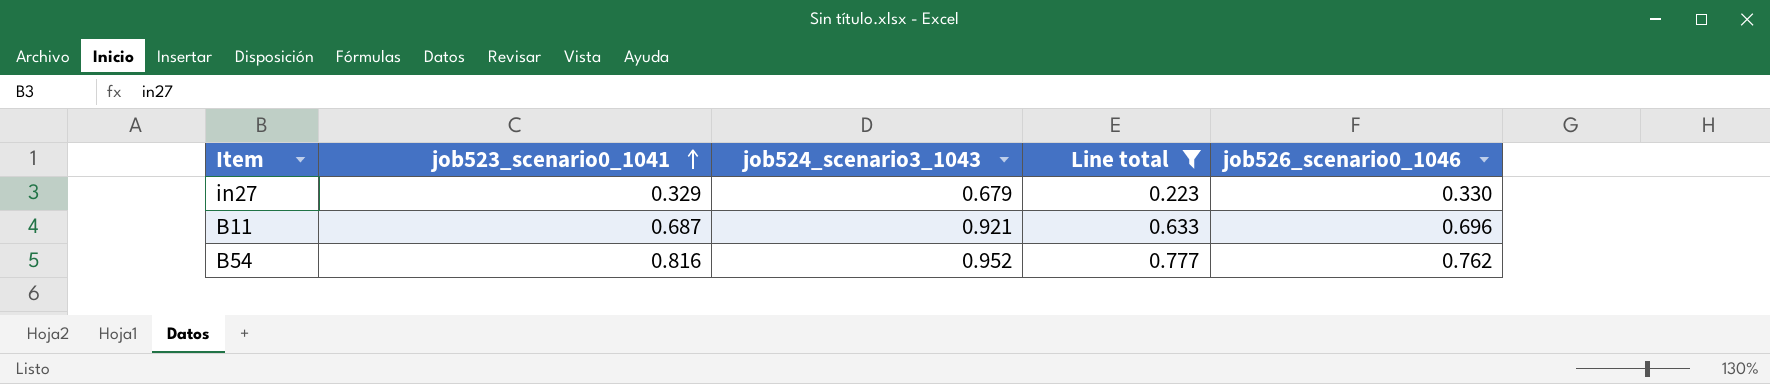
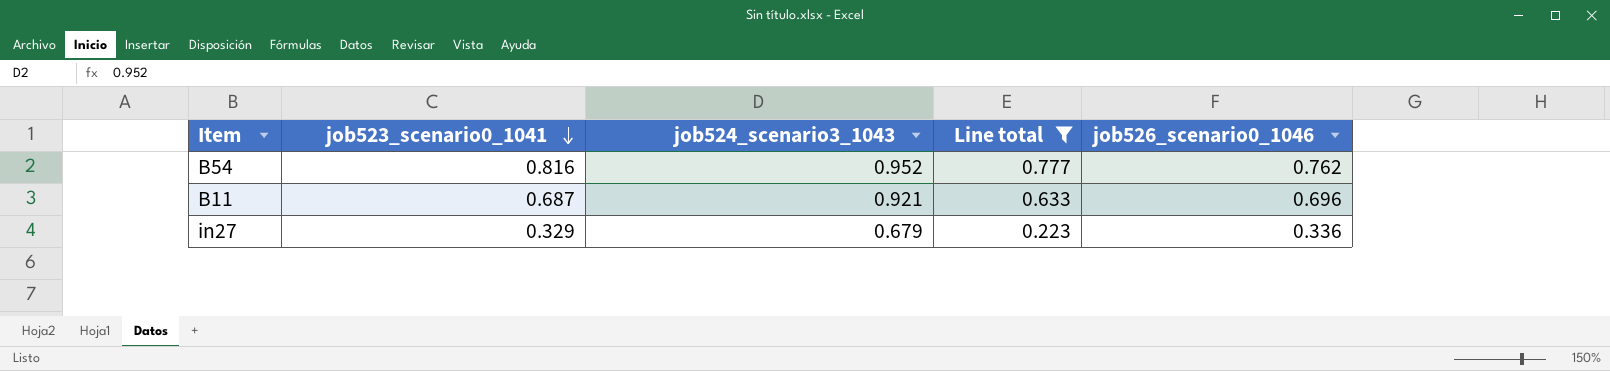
row order: job523_scenario0_1041 ascending -> job523_scenario0_1041 descending
in27 | job526_scenario0_1046: 0.330 -> 0.336

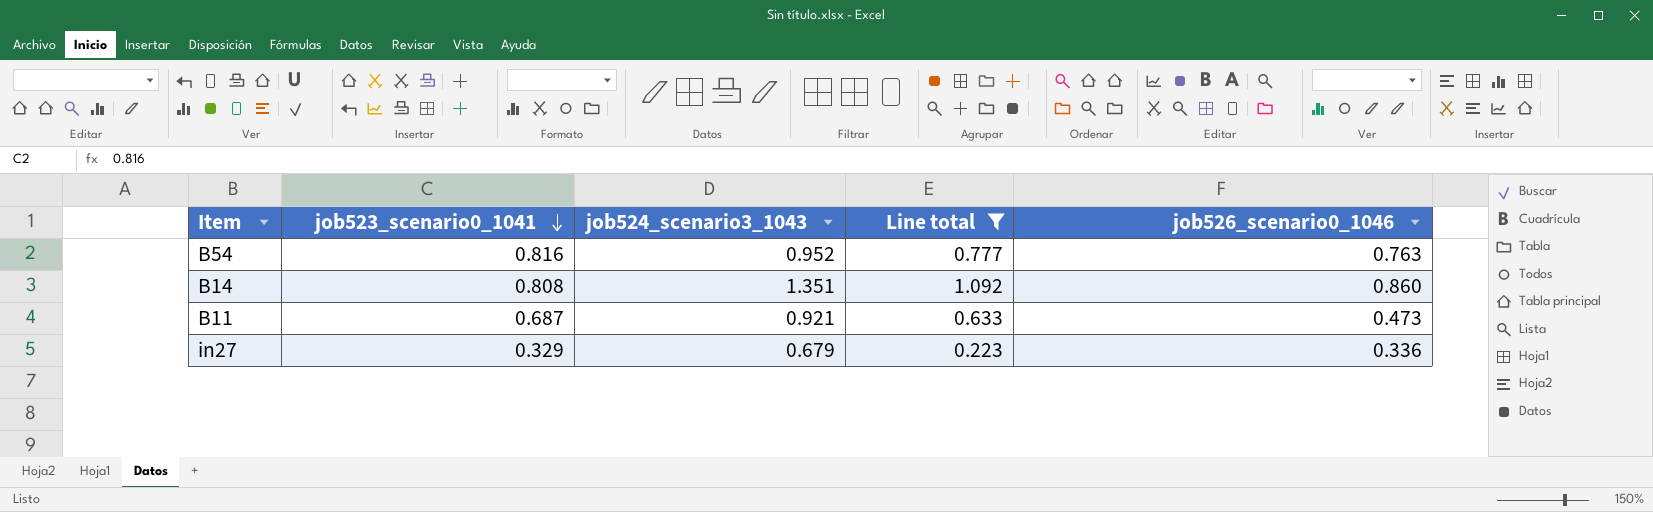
B54 | job526_scenario0_1046: 0.762 -> 0.763
row B14: none -> 0.808 | 1.351 | 1.092 | 0.860
B11 | job526_scenario0_1046: 0.696 -> 0.473

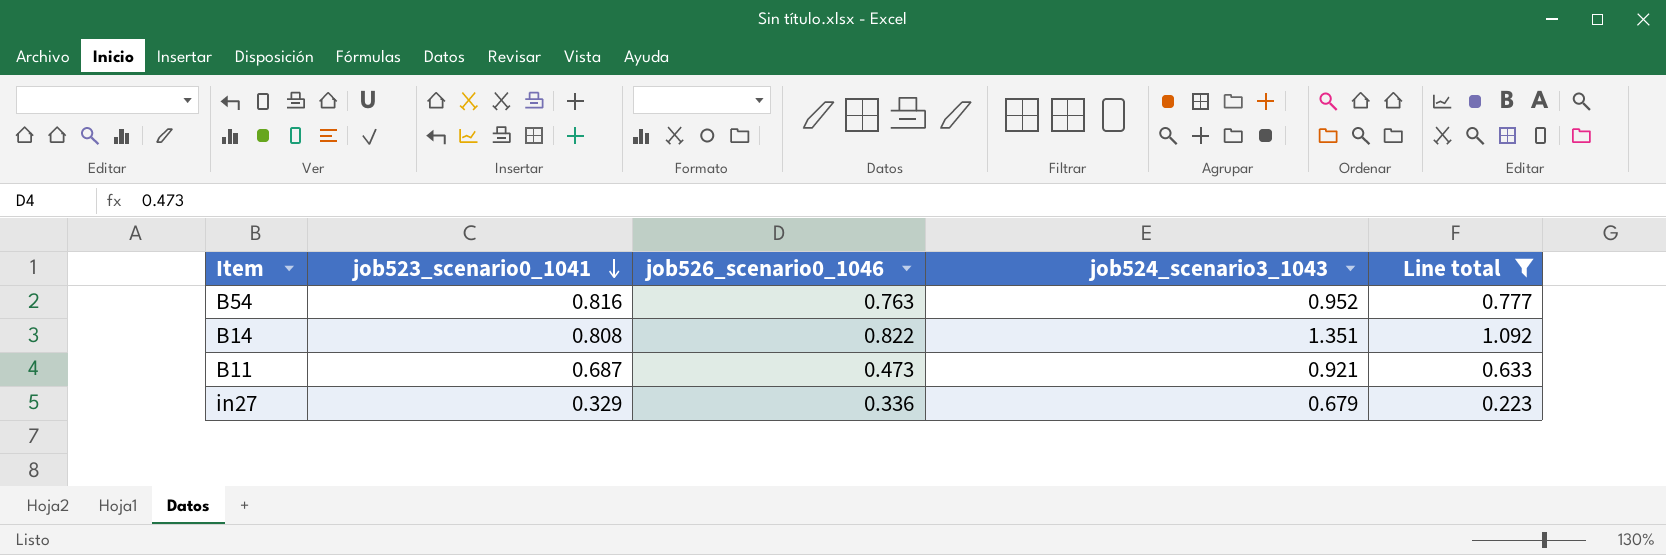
column job526_scenario0_1046 | position: 5 -> 3
B14 | job526_scenario0_1046: 0.860 -> 0.822

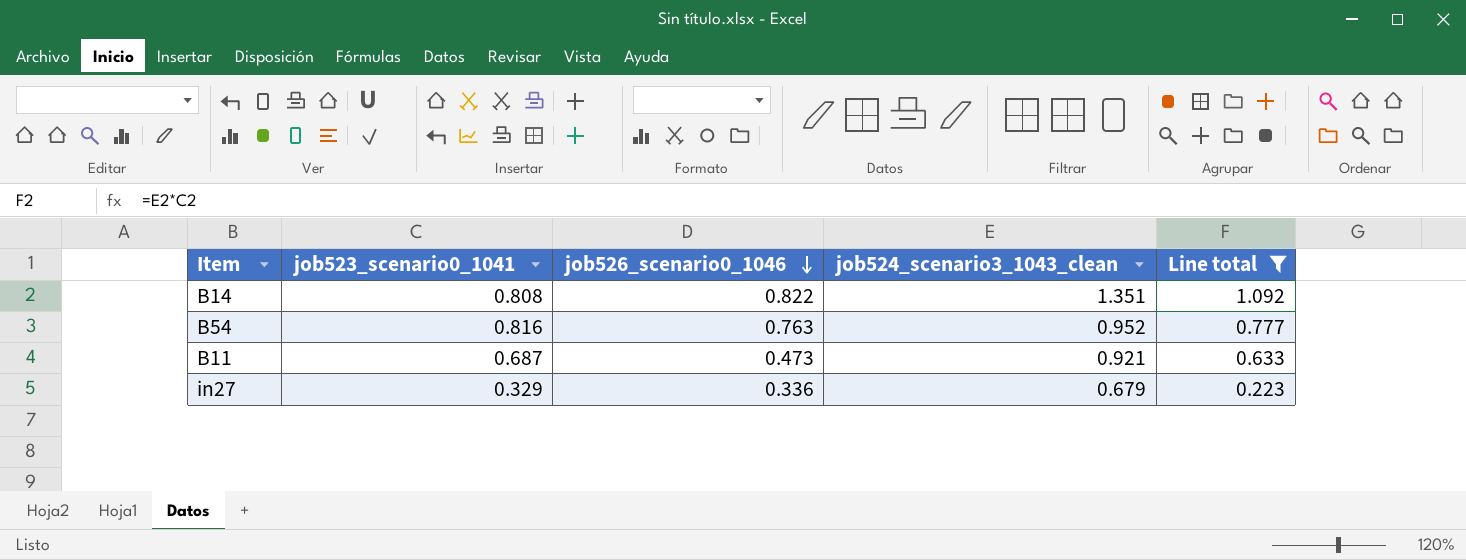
row order: job523_scenario0_1041 descending -> job526_scenario0_1046 descending
column name: job524_scenario3_1043 -> job524_scenario3_1043_clean

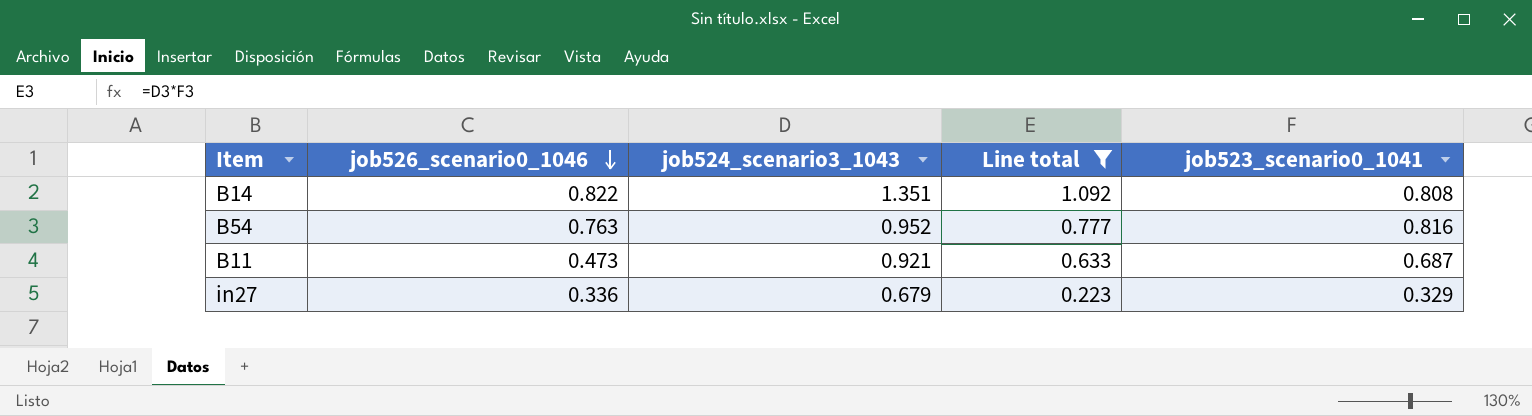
column name: job524_scenario3_1043_clean -> job524_scenario3_1043
column job523_scenario0_1041 | position: 2 -> 5

